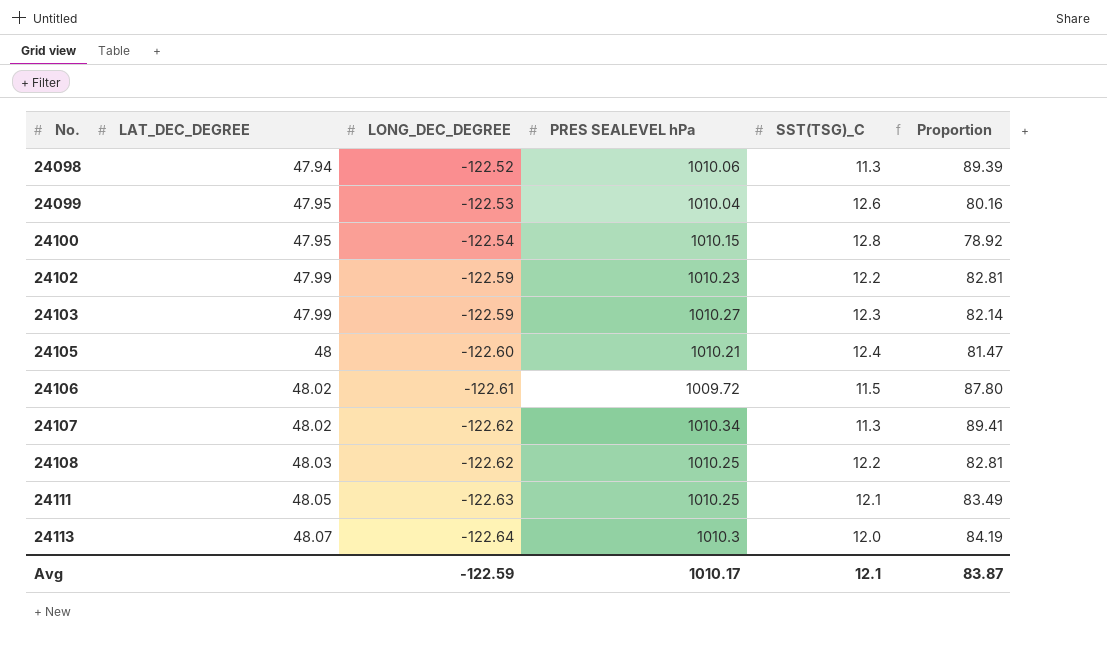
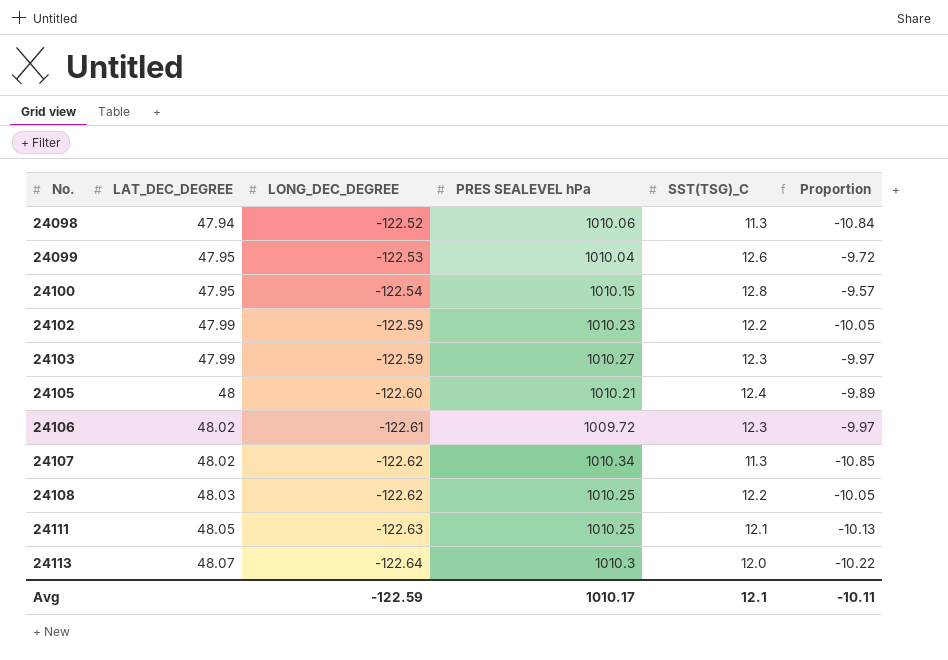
column Proportion | formula: [PRES SEALEVEL hPa] / [SST(TSG)_C] -> [LONG_DEC_DEGREE] / [SST(TSG)_C]
24106 | SST(TSG)_C: 11.5 -> 12.3
Avg | Proportion: 83.87 -> -10.11

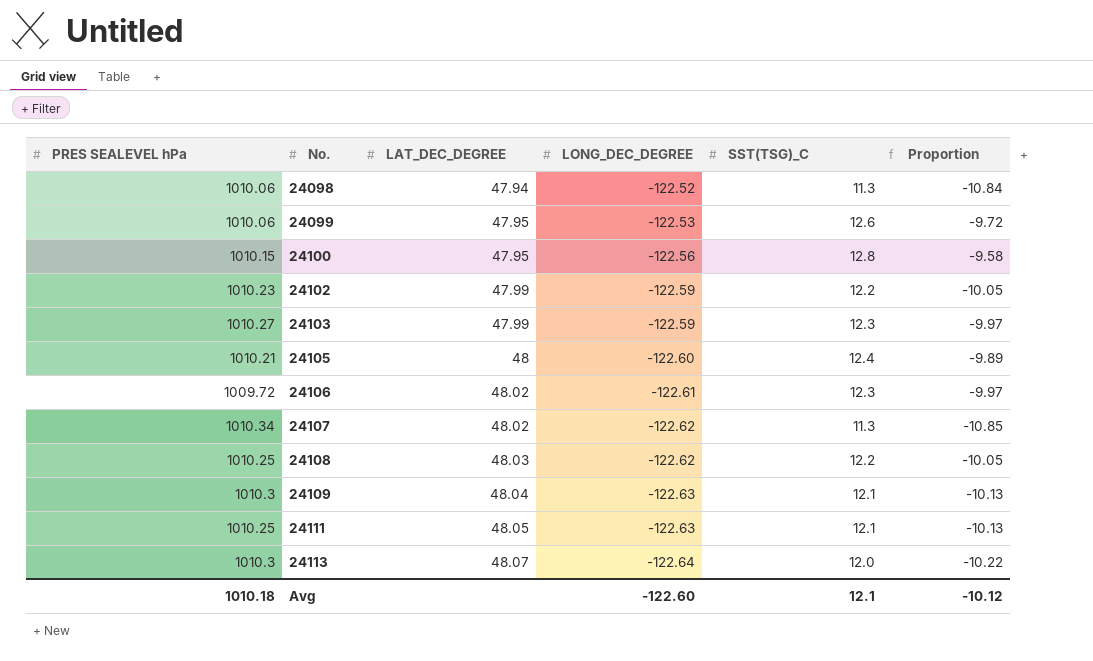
column PRES SEALEVEL hPa | position: 4 -> 1
24099 | PRES SEALEVEL hPa: 1010.04 -> 1010.06
24100 | LONG_DEC_DEGREE: -122.54 -> -122.56
24100 | Proportion: -9.57 -> -9.58
row 24109: none -> 1010.3 | 48.04 | -122.63 | 12.1 | -10.13
Avg | PRES SEALEVEL hPa: 1010.17 -> 1010.18
Avg | LONG_DEC_DEGREE: -122.59 -> -122.60
Avg | Proportion: -10.11 -> -10.12

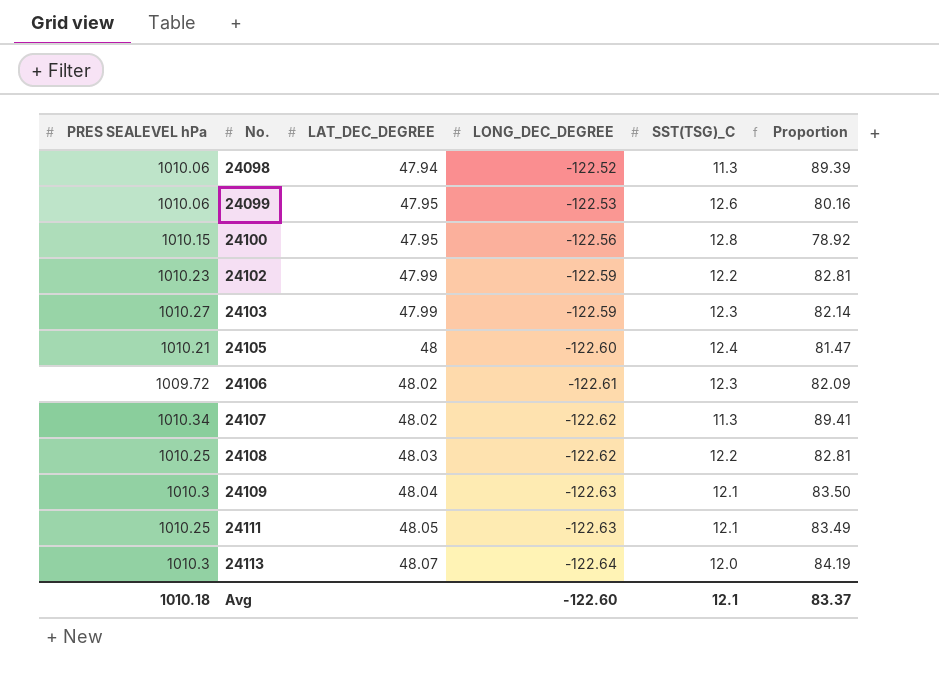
column Proportion | formula: [LONG_DEC_DEGREE] / [SST(TSG)_C] -> [PRES SEALEVEL hPa] / [SST(TSG)_C]
Avg | Proportion: -10.12 -> 83.37

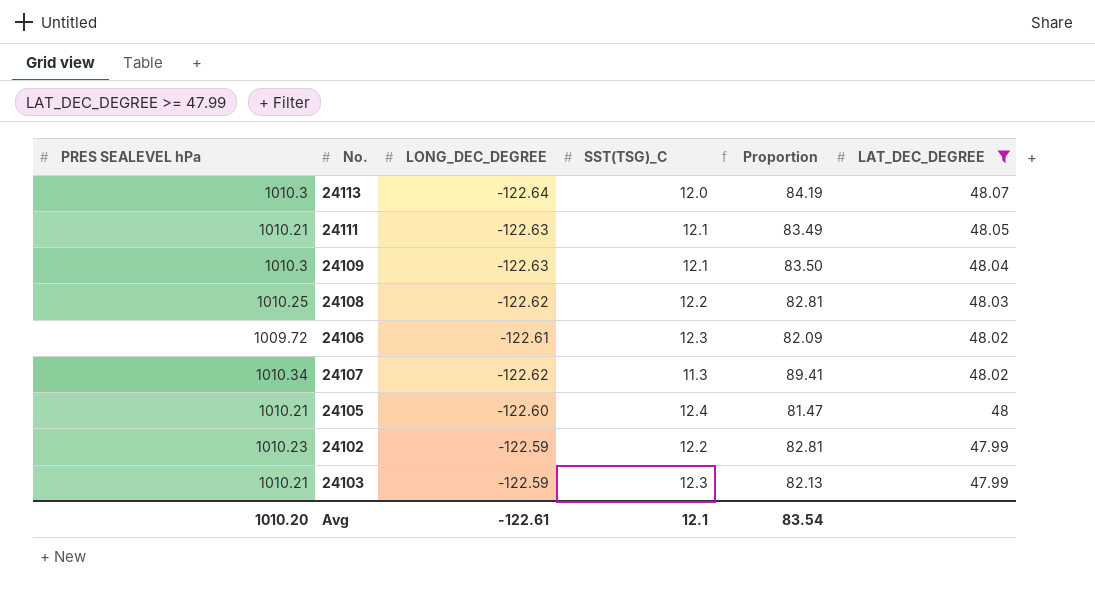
filter: none -> LAT_DEC_DEGREE >= 47.99
row order: No. ascending -> LAT_DEC_DEGREE descending
column LAT_DEC_DEGREE | position: 3 -> 6
24111 | PRES SEALEVEL hPa: 1010.25 -> 1010.21
24103 | PRES SEALEVEL hPa: 1010.27 -> 1010.21
24103 | Proportion: 82.14 -> 82.13
Avg | PRES SEALEVEL hPa: 1010.18 -> 1010.20
Avg | LONG_DEC_DEGREE: -122.60 -> -122.61
Avg | Proportion: 83.37 -> 83.54

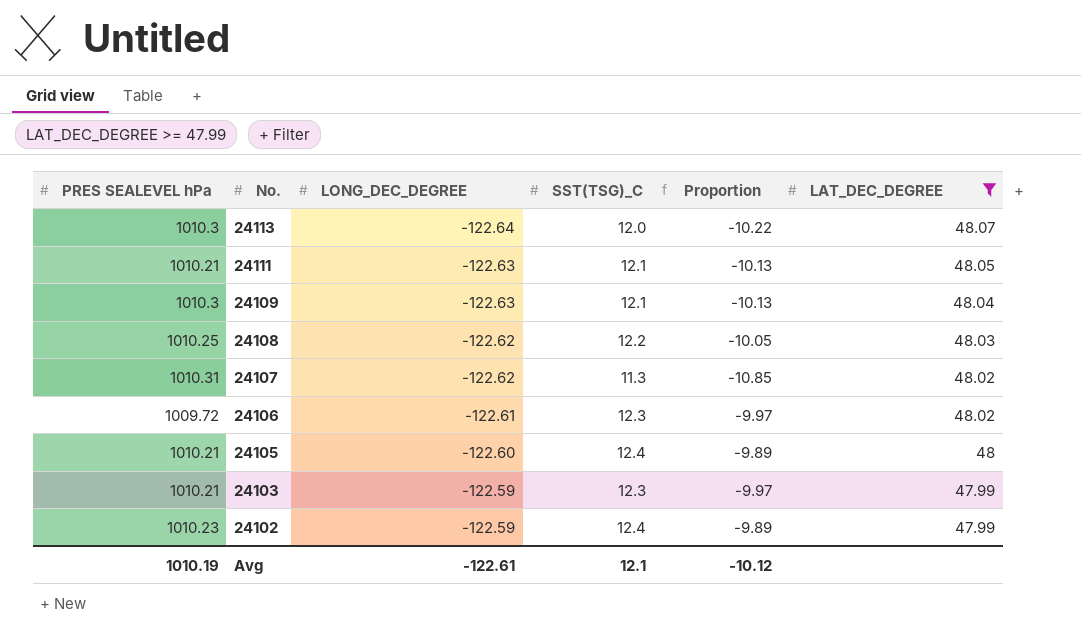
row order: LAT_DEC_DEGREE descending -> No. descending
column Proportion | formula: [PRES SEALEVEL hPa] / [SST(TSG)_C] -> [LONG_DEC_DEGREE] / [SST(TSG)_C]
24107 | PRES SEALEVEL hPa: 1010.34 -> 1010.31
24102 | SST(TSG)_C: 12.2 -> 12.4
Avg | PRES SEALEVEL hPa: 1010.20 -> 1010.19
Avg | Proportion: 83.54 -> -10.12

